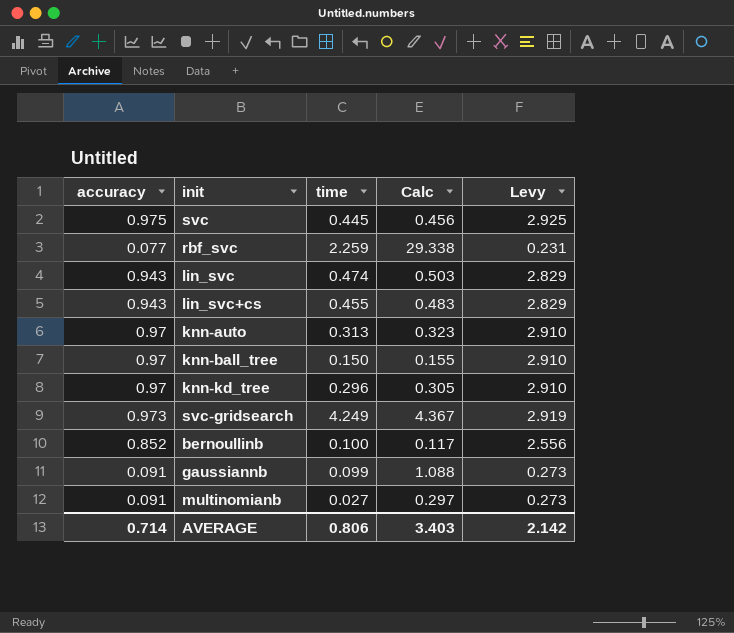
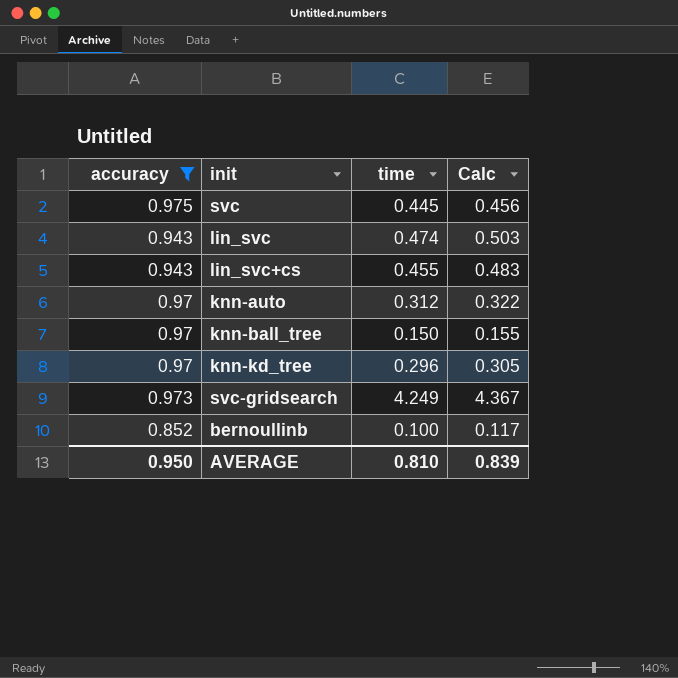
filter: none -> accuracy >= 0.852
column Levy | formula: [accuracy] * 3 -> none
knn-auto | time: 0.313 -> 0.312
knn-auto | Calc: 0.323 -> 0.322
AVERAGE | accuracy: 0.714 -> 0.950
AVERAGE | time: 0.806 -> 0.810
AVERAGE | Calc: 3.403 -> 0.839

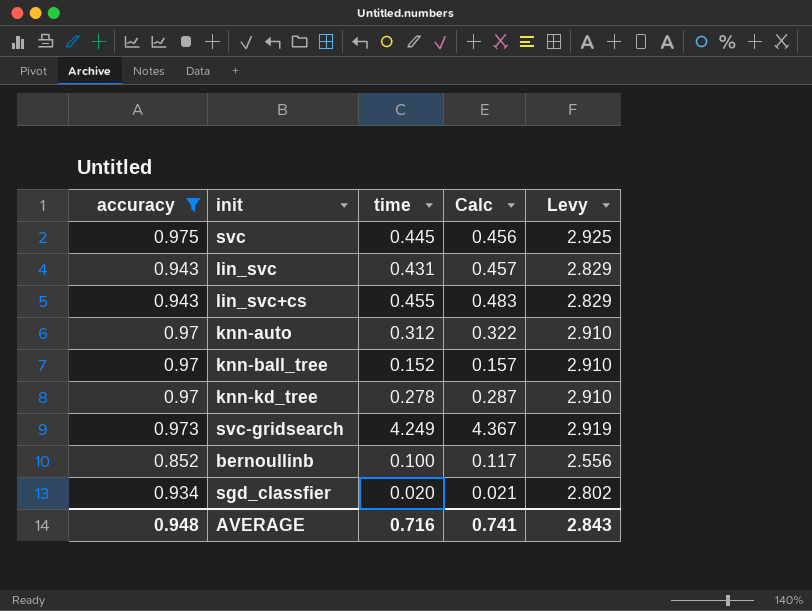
column Levy | formula: none -> [accuracy] * 3
lin_svc | time: 0.474 -> 0.431
lin_svc | Calc: 0.503 -> 0.457
knn-ball_tree | time: 0.150 -> 0.152
knn-ball_tree | Calc: 0.155 -> 0.157
knn-kd_tree | time: 0.296 -> 0.278
knn-kd_tree | Calc: 0.305 -> 0.287
row sgd_classfier: none -> 0.934 | 0.020 | 0.021 | 2.802
AVERAGE | accuracy: 0.950 -> 0.948
AVERAGE | time: 0.810 -> 0.716
AVERAGE | Calc: 0.839 -> 0.741

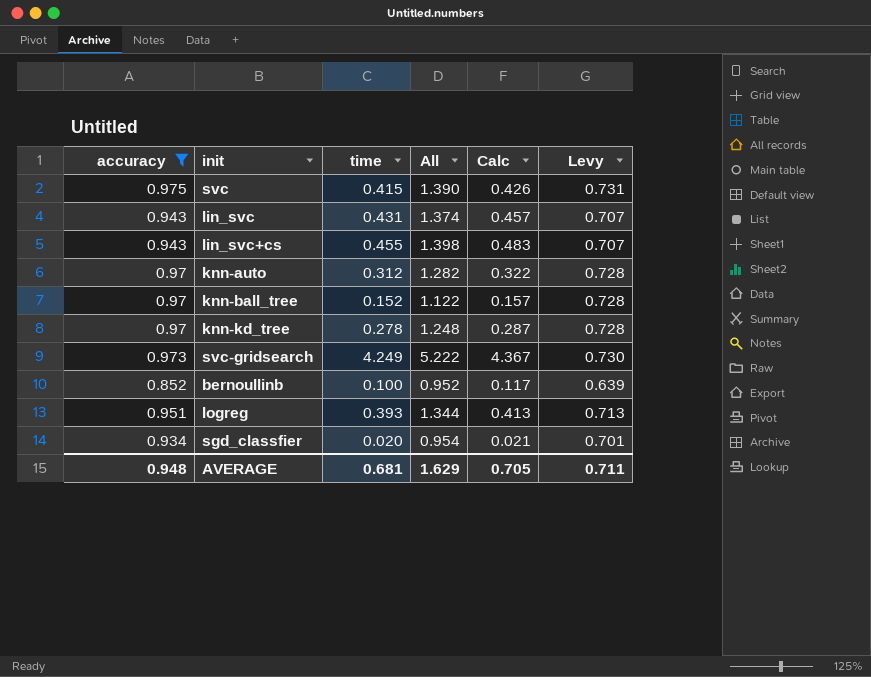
column All | formula: none -> [accuracy] + [time]
column Levy | formula: [accuracy] * 3 -> [accuracy] * 0.75
svc | time: 0.445 -> 0.415
svc | Calc: 0.456 -> 0.426
row logreg: none -> 0.951 | 0.393 | 1.344 | 0.413 | 0.713
AVERAGE | time: 0.716 -> 0.681
AVERAGE | Calc: 0.741 -> 0.705
AVERAGE | Levy: 2.843 -> 0.711

